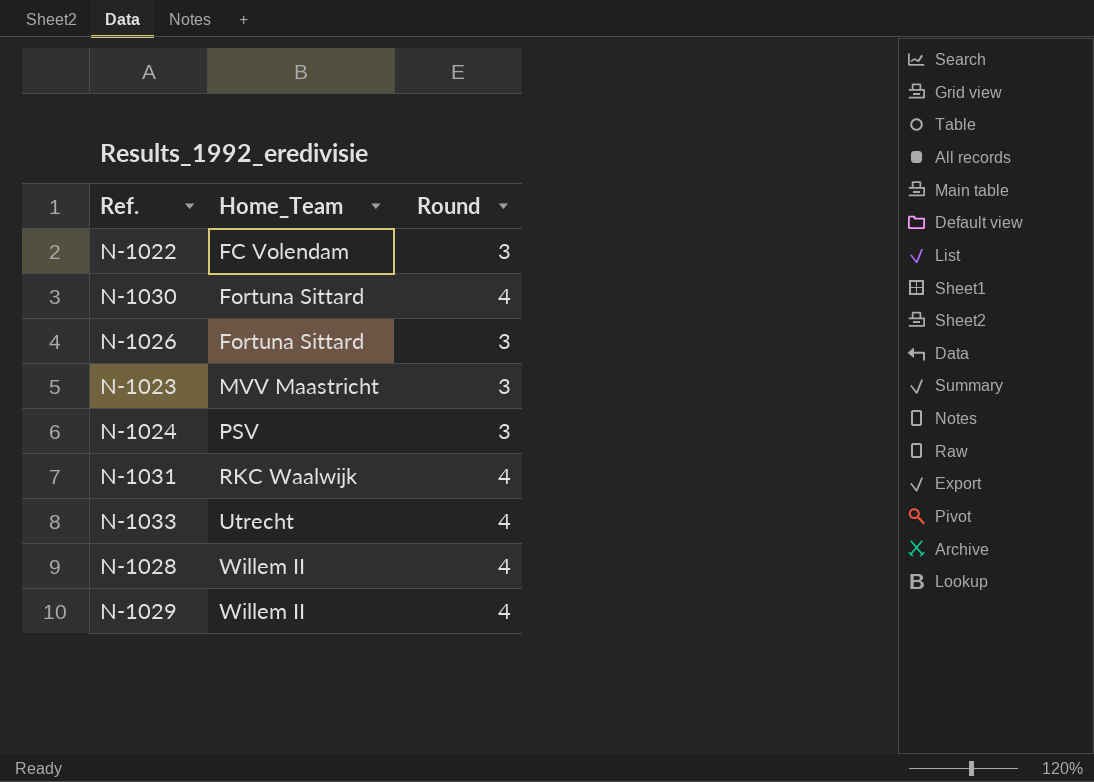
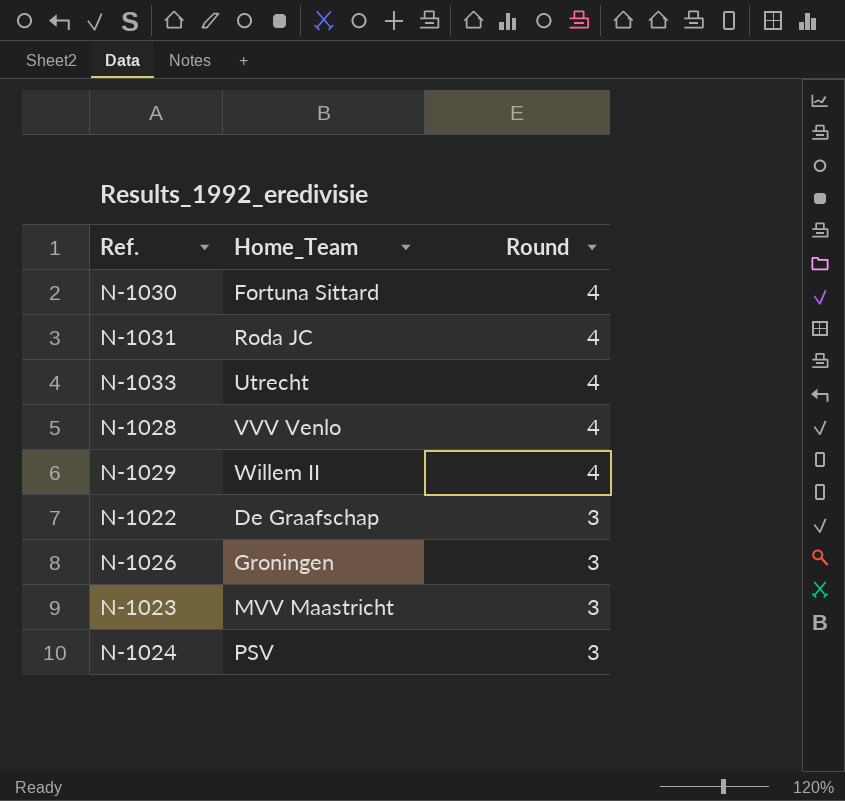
row order: Home_Team ascending -> Round descending
N-1031 | Home_Team: RKC Waalwijk -> Roda JC
N-1028 | Home_Team: Willem II -> VVV Venlo
N-1022 | Home_Team: FC Volendam -> De Graafschap
N-1026 | Home_Team: Fortuna Sittard -> Groningen

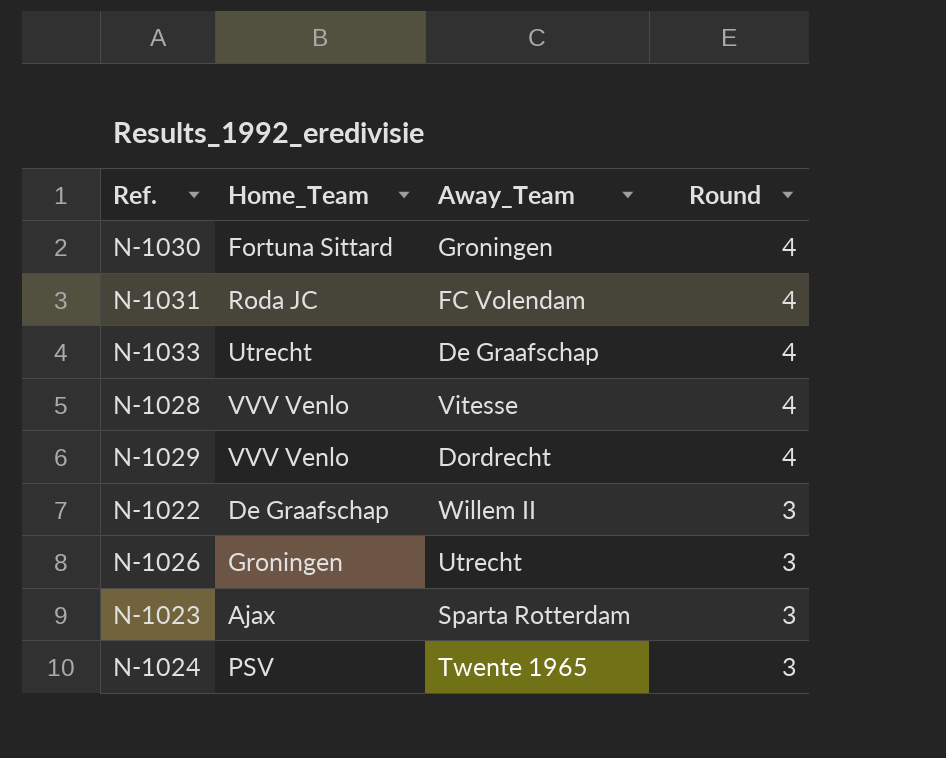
column Away_Team | position: none -> 3
N-1029 | Home_Team: Willem II -> VVV Venlo
N-1023 | Home_Team: MVV Maastricht -> Ajax

